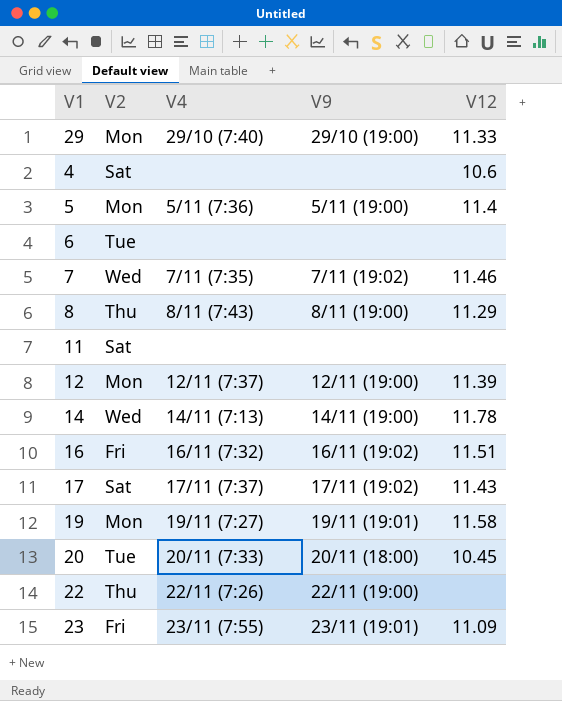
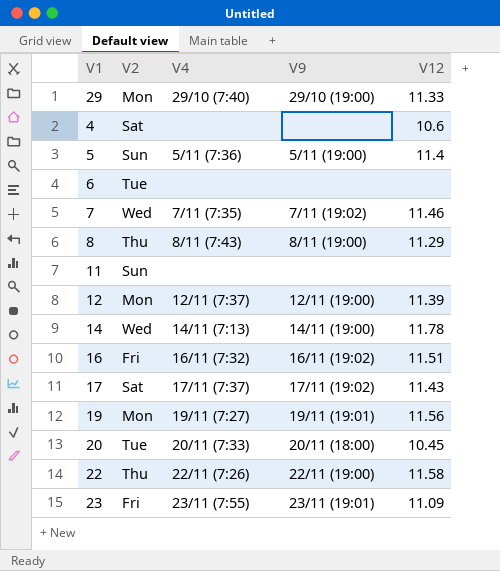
5 | V2: Mon -> Sun
11 | V2: Sat -> Sun
19 | V12: 11.58 -> 11.56
22 | V12: none -> 11.58

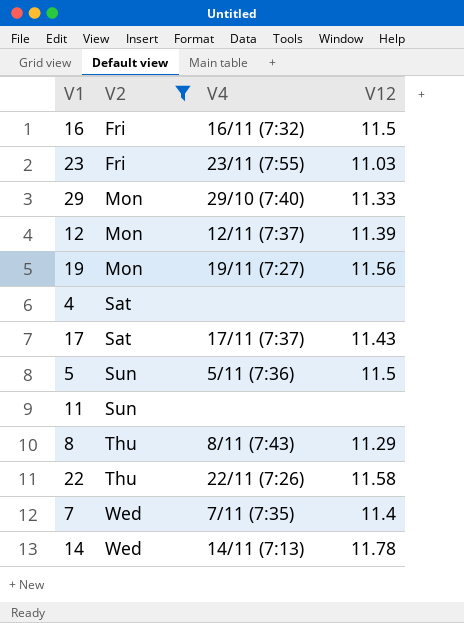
filter: none -> V2 != Tue
row order: none -> V2 ascending
column V9 | position: 4 -> none
16 | V12: 11.51 -> 11.5
23 | V12: 11.09 -> 11.03
4 | V12: 10.6 -> none
5 | V12: 11.4 -> 11.5
7 | V12: 11.46 -> 11.4

